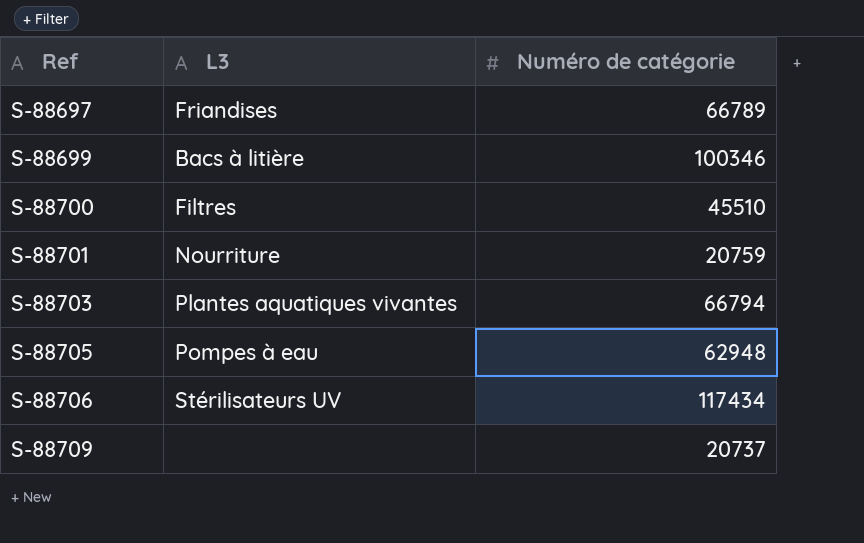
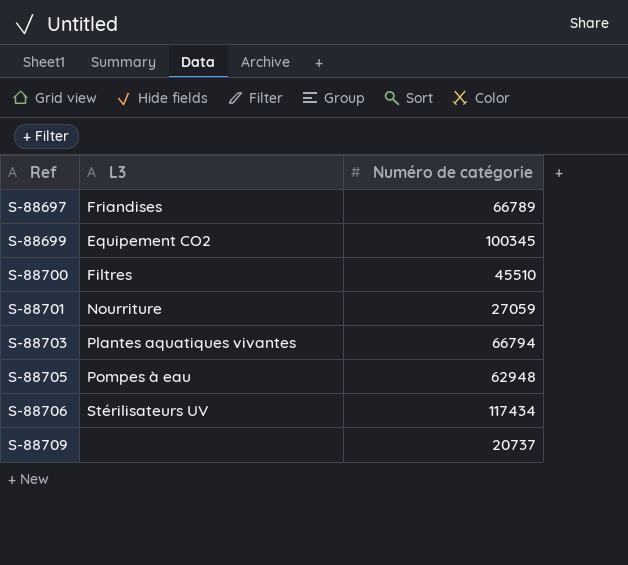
S-88699 | L3: Bacs à litière -> Equipement CO2
S-88699 | Numéro de catégorie: 100346 -> 100345
S-88701 | Numéro de catégorie: 20759 -> 27059

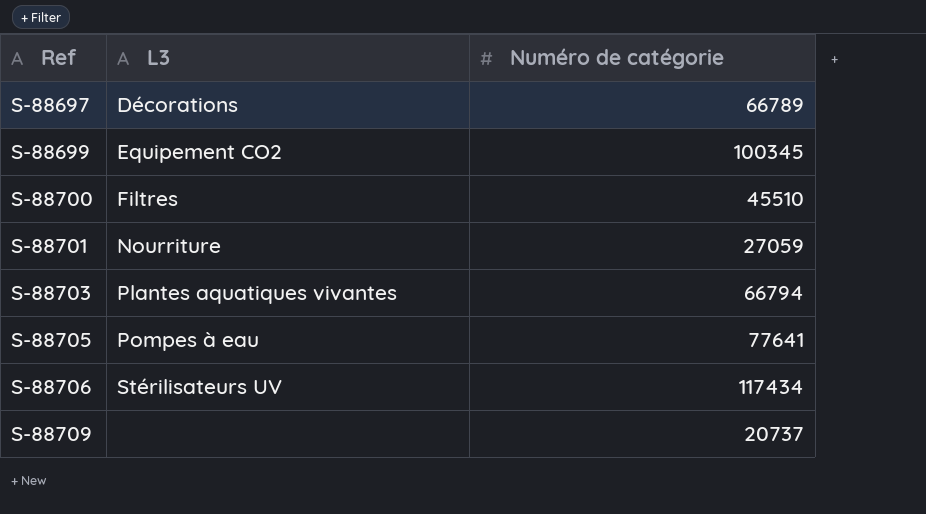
S-88697 | L3: Friandises -> Décorations
S-88705 | Numéro de catégorie: 62948 -> 77641

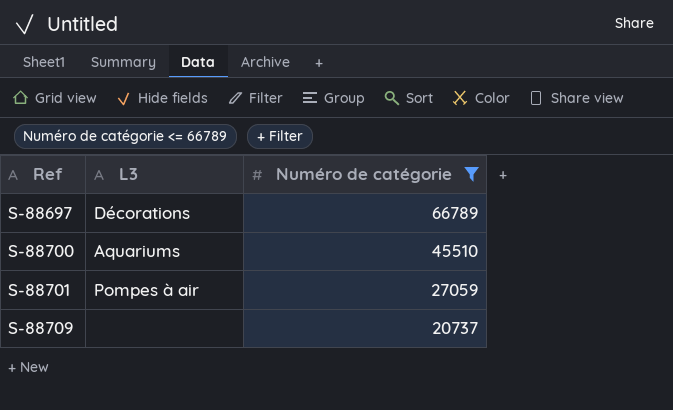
filter: none -> Numéro de catégorie <= 66789
S-88700 | L3: Filtres -> Aquariums
S-88701 | L3: Nourriture -> Pompes à air

